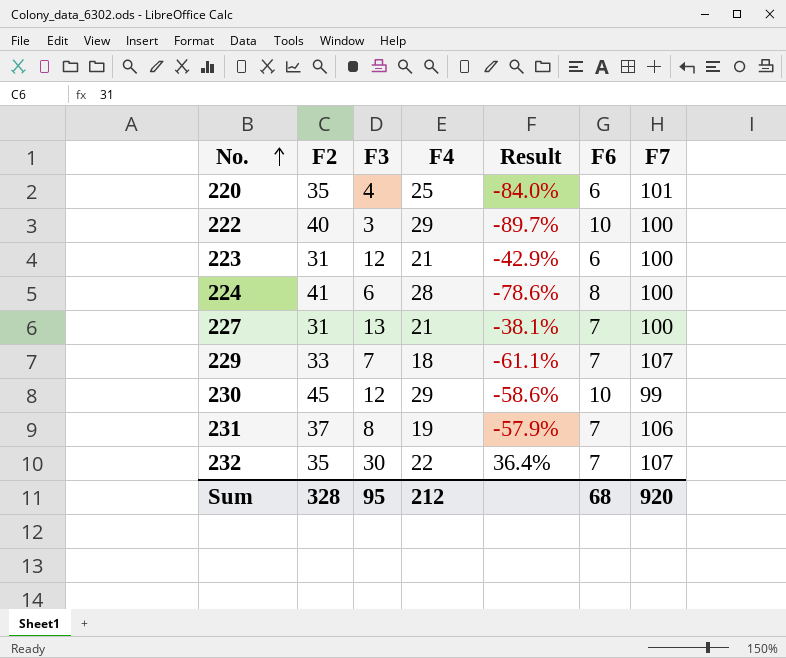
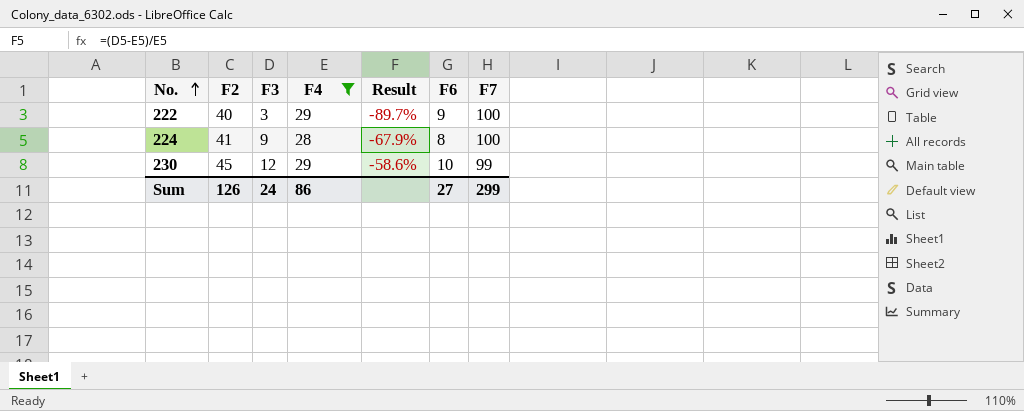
filter: none -> F4 >= 28
222 | F6: 10 -> 9
224 | F3: 6 -> 9
224 | Result: -78.6% -> -67.9%
Sum | F2: 328 -> 126
Sum | F3: 95 -> 24
Sum | F4: 212 -> 86
Sum | F6: 68 -> 27
Sum | F7: 920 -> 299

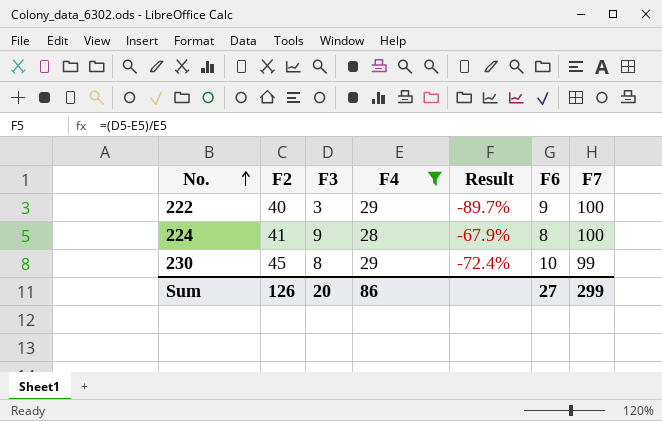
230 | F3: 12 -> 8
230 | Result: -58.6% -> -72.4%
Sum | F3: 24 -> 20

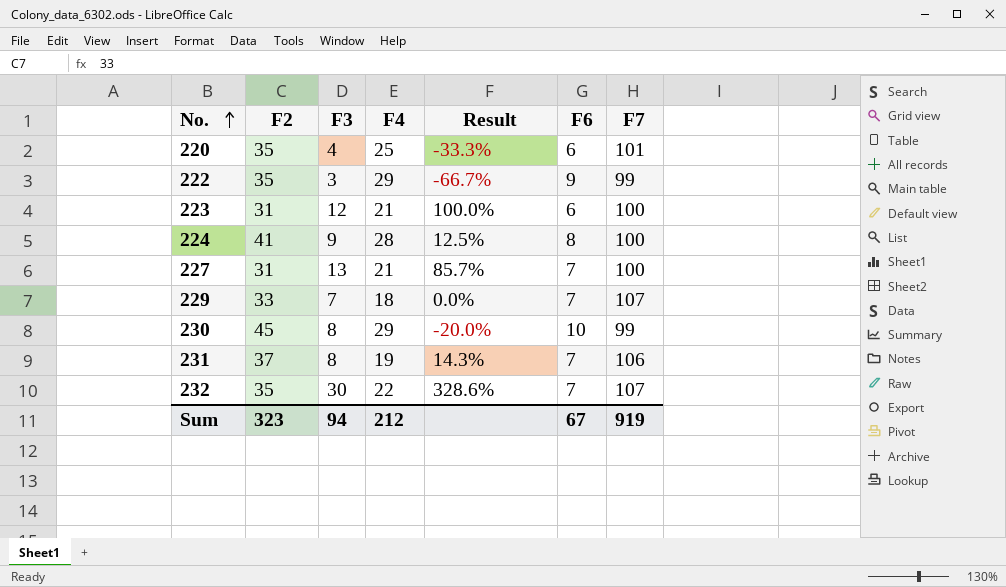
filter: F4 >= 28 -> none
column Result | formula: ([F3] - [F4]) / [F4] -> ([F3] - [F6]) / [F6]
222 | F2: 40 -> 35
222 | F7: 100 -> 99
Sum | F2: 126 -> 323
Sum | F3: 20 -> 94
Sum | F4: 86 -> 212
Sum | F6: 27 -> 67
Sum | F7: 299 -> 919

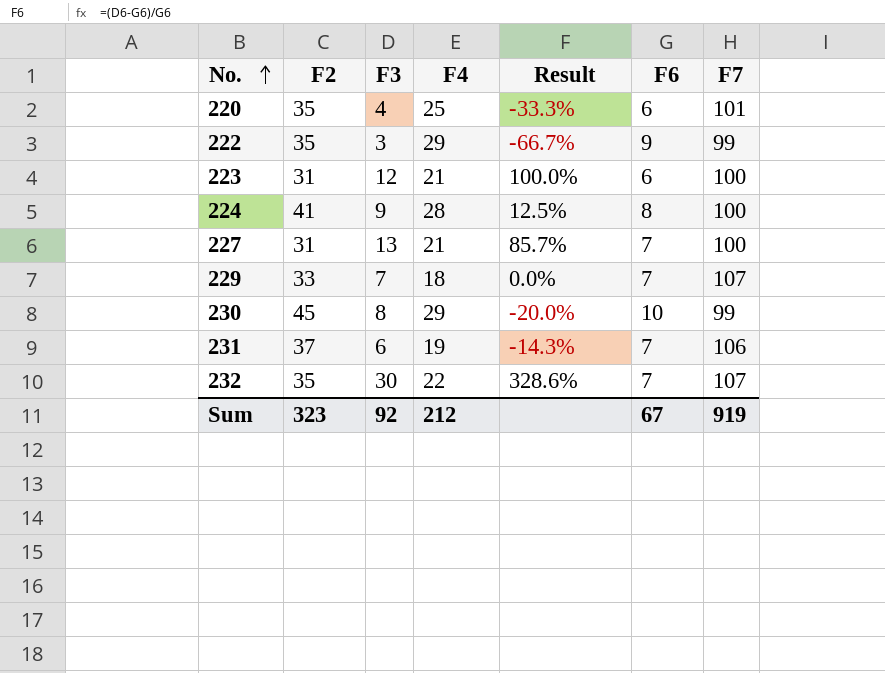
231 | F3: 8 -> 6
231 | Result: 14.3% -> -14.3%
Sum | F3: 94 -> 92

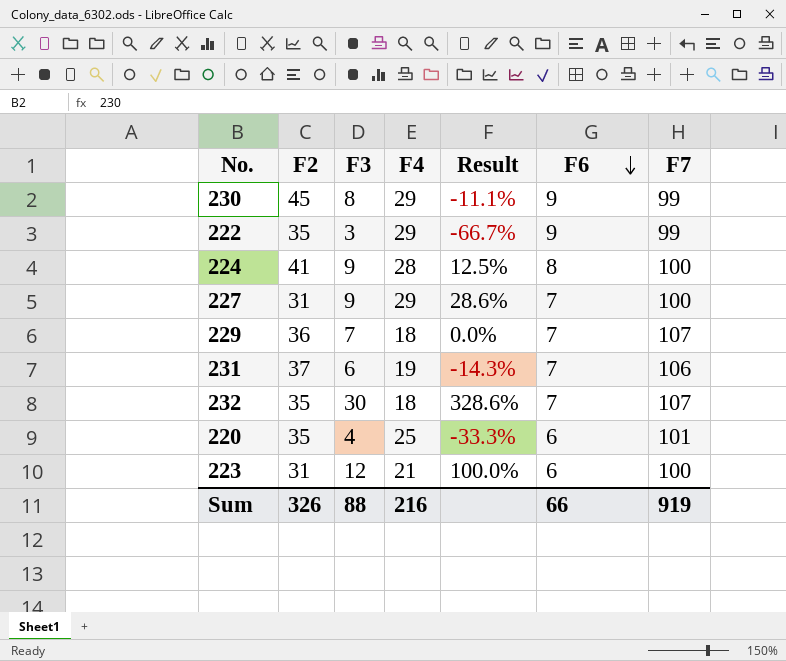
row order: No. ascending -> F6 descending
230 | Result: -20.0% -> -11.1%
230 | F6: 10 -> 9
227 | F3: 13 -> 9
227 | F4: 21 -> 29
227 | Result: 85.7% -> 28.6%
229 | F2: 33 -> 36
232 | F4: 22 -> 18
Sum | F2: 323 -> 326
Sum | F3: 92 -> 88
Sum | F4: 212 -> 216
Sum | F6: 67 -> 66

